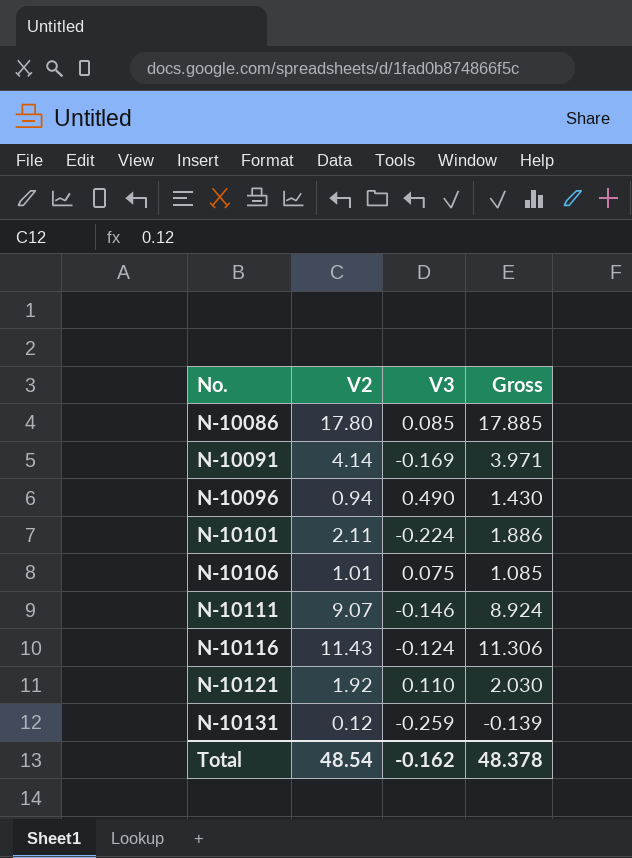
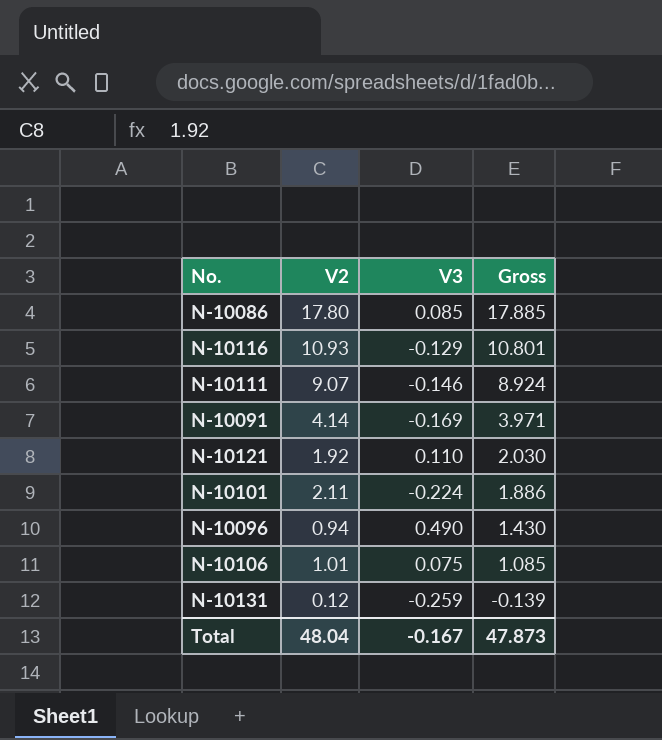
row order: No. ascending -> Gross descending
N-10116 | V2: 11.43 -> 10.93
N-10116 | V3: -0.124 -> -0.129
N-10116 | Gross: 11.306 -> 10.801
Total | V2: 48.54 -> 48.04
Total | V3: -0.162 -> -0.167
Total | Gross: 48.378 -> 47.873

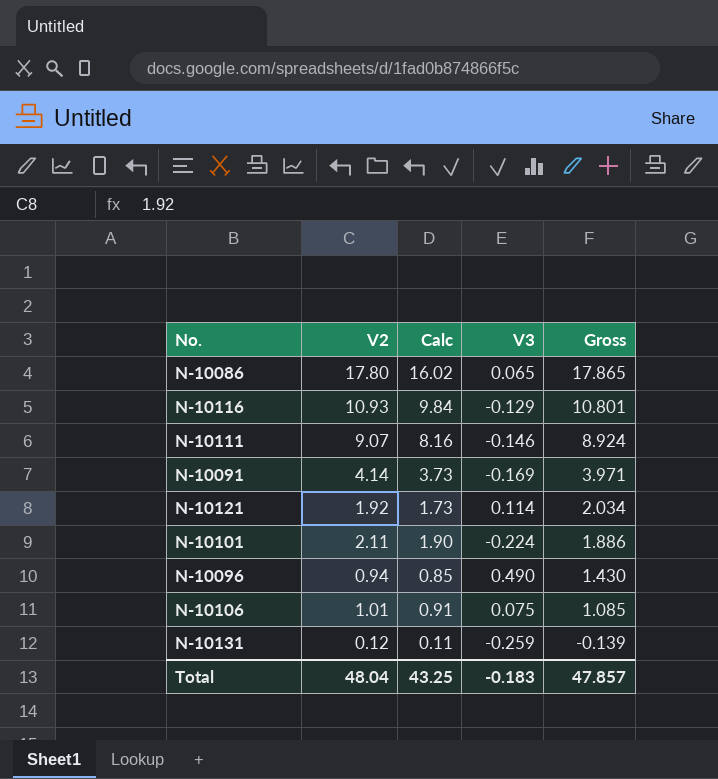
column Calc | formula: none -> [V2] * 0.9
N-10086 | V3: 0.085 -> 0.065
N-10086 | Gross: 17.885 -> 17.865
N-10121 | V3: 0.110 -> 0.114
N-10121 | Gross: 2.030 -> 2.034
Total | V3: -0.167 -> -0.183
Total | Gross: 47.873 -> 47.857

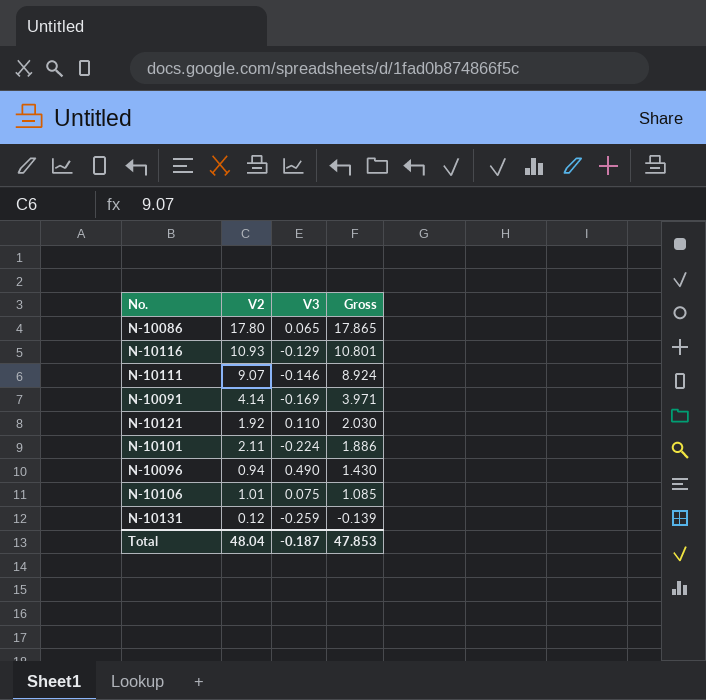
column Calc | formula: [V2] * 0.9 -> none
N-10121 | V3: 0.114 -> 0.110
N-10121 | Gross: 2.034 -> 2.030
Total | V3: -0.183 -> -0.187
Total | Gross: 47.857 -> 47.853

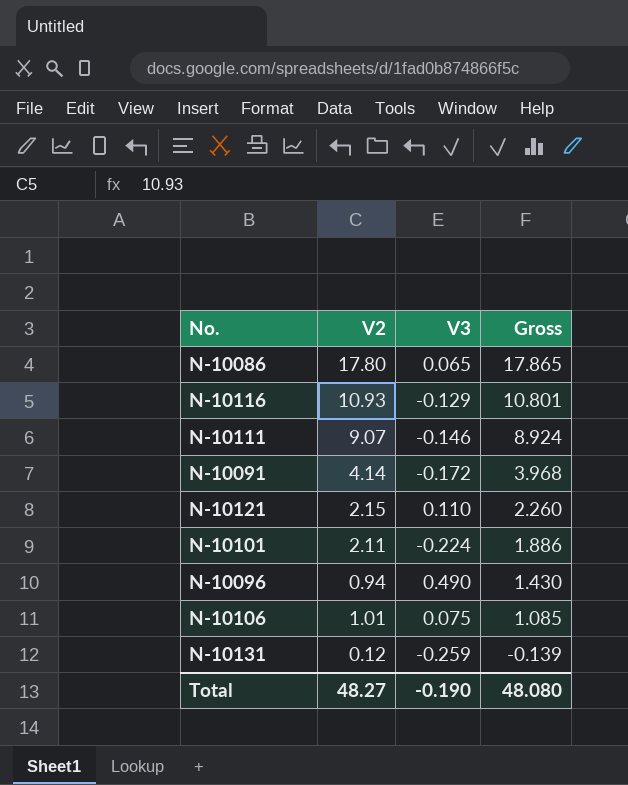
N-10091 | V3: -0.169 -> -0.172
N-10091 | Gross: 3.971 -> 3.968
N-10121 | V2: 1.92 -> 2.15
N-10121 | Gross: 2.030 -> 2.260
Total | V2: 48.04 -> 48.27
Total | V3: -0.187 -> -0.190
Total | Gross: 47.853 -> 48.080

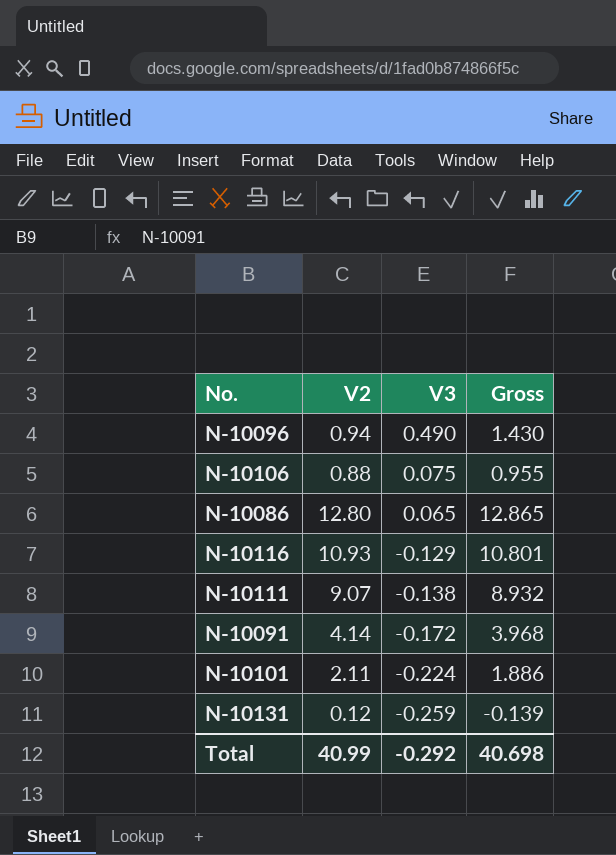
row order: Gross descending -> V3 descending
row N-10121: 2.15 | 0.110 | 2.260 -> none
N-10106 | V2: 1.01 -> 0.88
N-10106 | Gross: 1.085 -> 0.955
N-10086 | V2: 17.80 -> 12.80
N-10086 | Gross: 17.865 -> 12.865
N-10111 | V3: -0.146 -> -0.138
N-10111 | Gross: 8.924 -> 8.932
Total | V2: 48.27 -> 40.99
Total | V3: -0.190 -> -0.292
Total | Gross: 48.080 -> 40.698

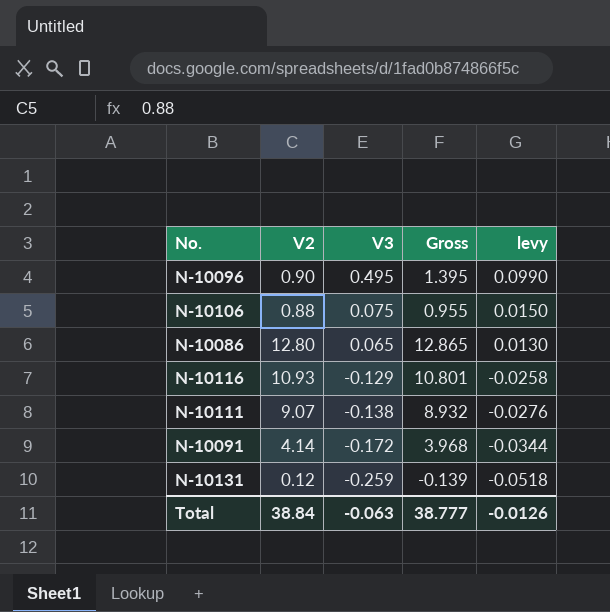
column levy | formula: none -> [V3] * 0.2
row N-10101: 2.11 | -0.224 | 1.886 -> none
N-10096 | V2: 0.94 -> 0.90
N-10096 | V3: 0.490 -> 0.495
N-10096 | Gross: 1.430 -> 1.395
Total | V2: 40.99 -> 38.84
Total | V3: -0.292 -> -0.063
Total | Gross: 40.698 -> 38.777

